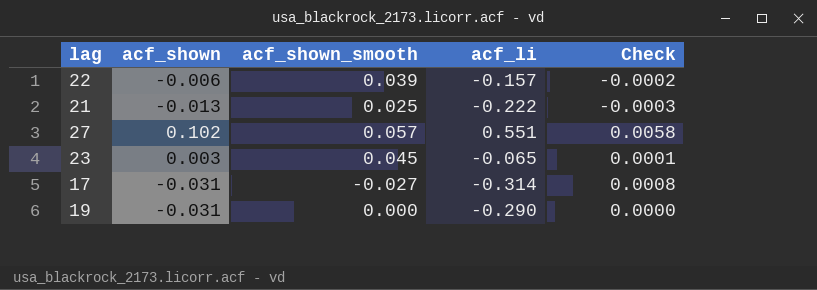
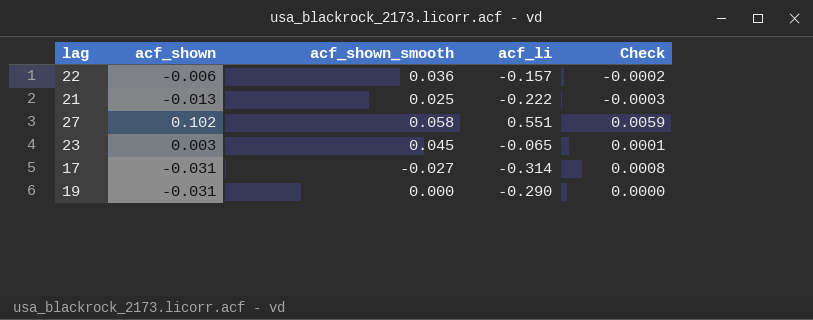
22 | acf_shown_smooth: 0.039 -> 0.036
27 | acf_shown_smooth: 0.057 -> 0.058
27 | Check: 0.0058 -> 0.0059

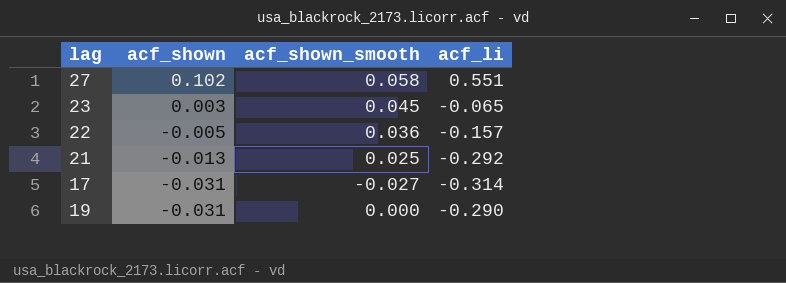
row order: none -> acf_shown descending
column Check | formula: [acf_shown] * [acf_shown_smooth] -> none
22 | acf_shown: -0.006 -> -0.005
21 | acf_li: -0.222 -> -0.292

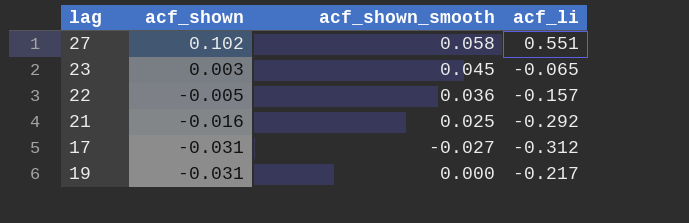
21 | acf_shown: -0.013 -> -0.016
17 | acf_li: -0.314 -> -0.312
19 | acf_li: -0.290 -> -0.217

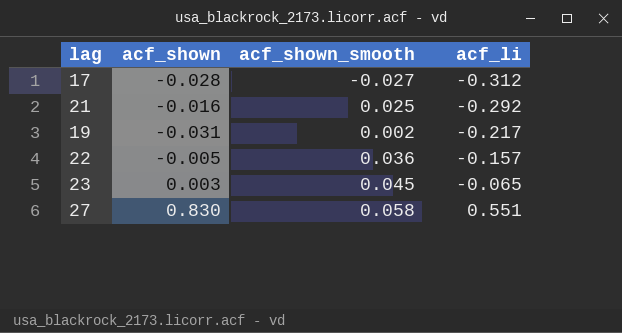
row order: acf_shown descending -> acf_li ascending
17 | acf_shown: -0.031 -> -0.028
19 | acf_shown_smooth: 0.000 -> 0.002
27 | acf_shown: 0.102 -> 0.830

